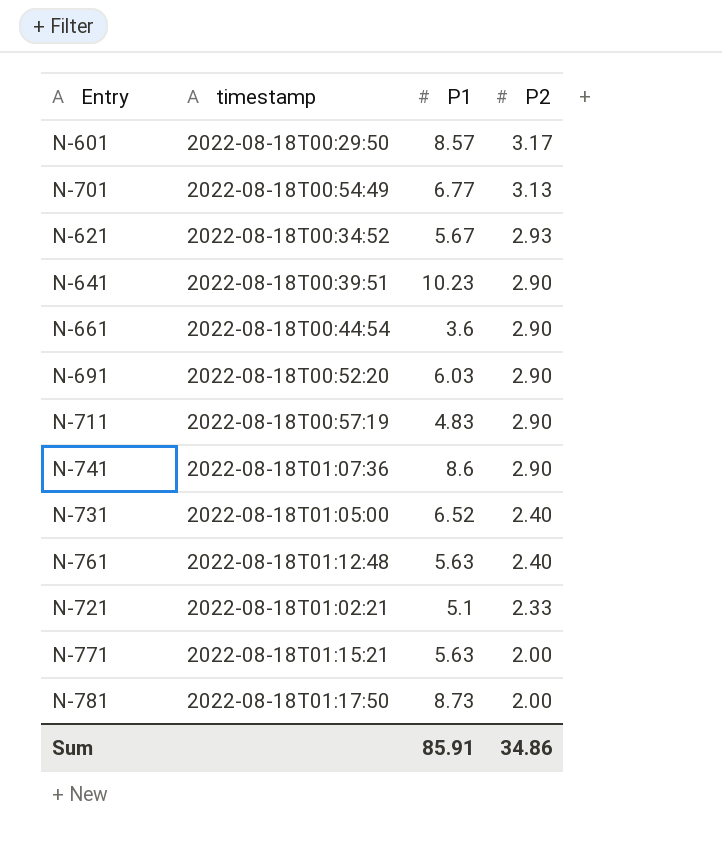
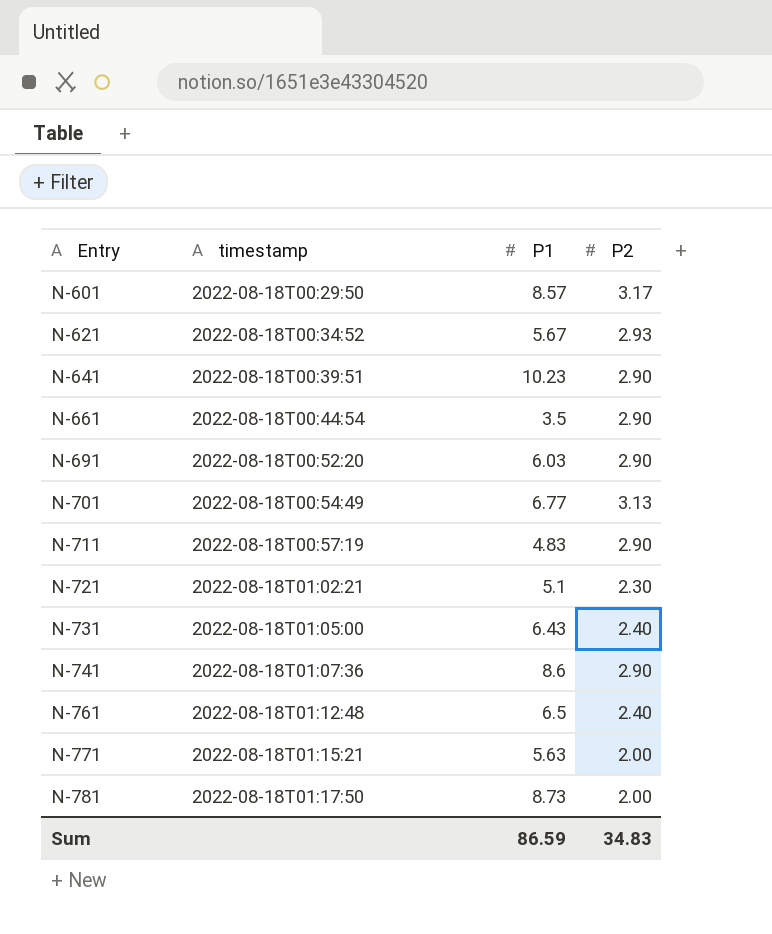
row order: P2 descending -> Entry ascending
N-661 | P1: 3.6 -> 3.5
N-721 | P2: 2.33 -> 2.30
N-731 | P1: 6.52 -> 6.43
N-761 | P1: 5.63 -> 6.5
Sum | P1: 85.91 -> 86.59
Sum | P2: 34.86 -> 34.83

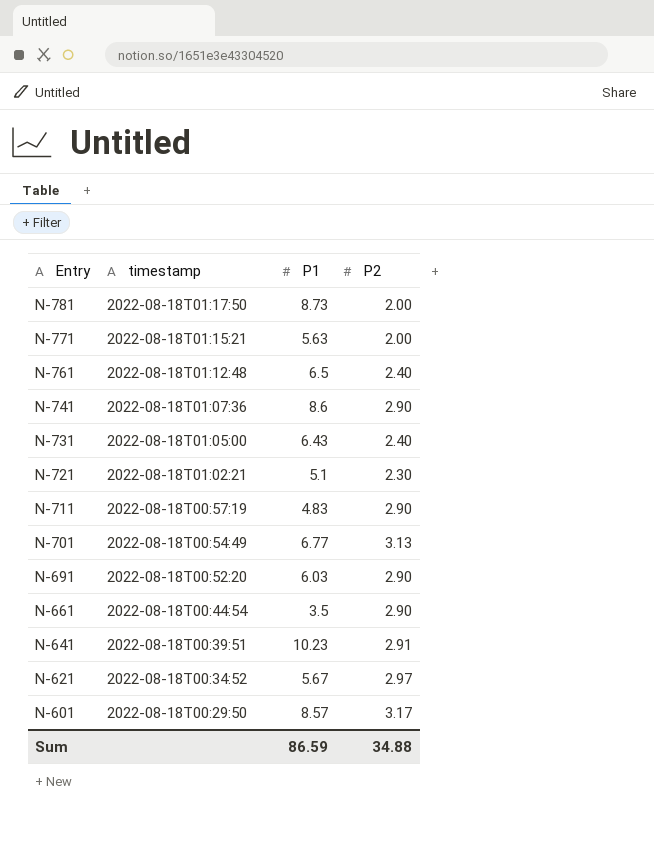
row order: Entry ascending -> Entry descending
N-641 | P2: 2.90 -> 2.91
N-621 | P2: 2.93 -> 2.97
Sum | P2: 34.83 -> 34.88

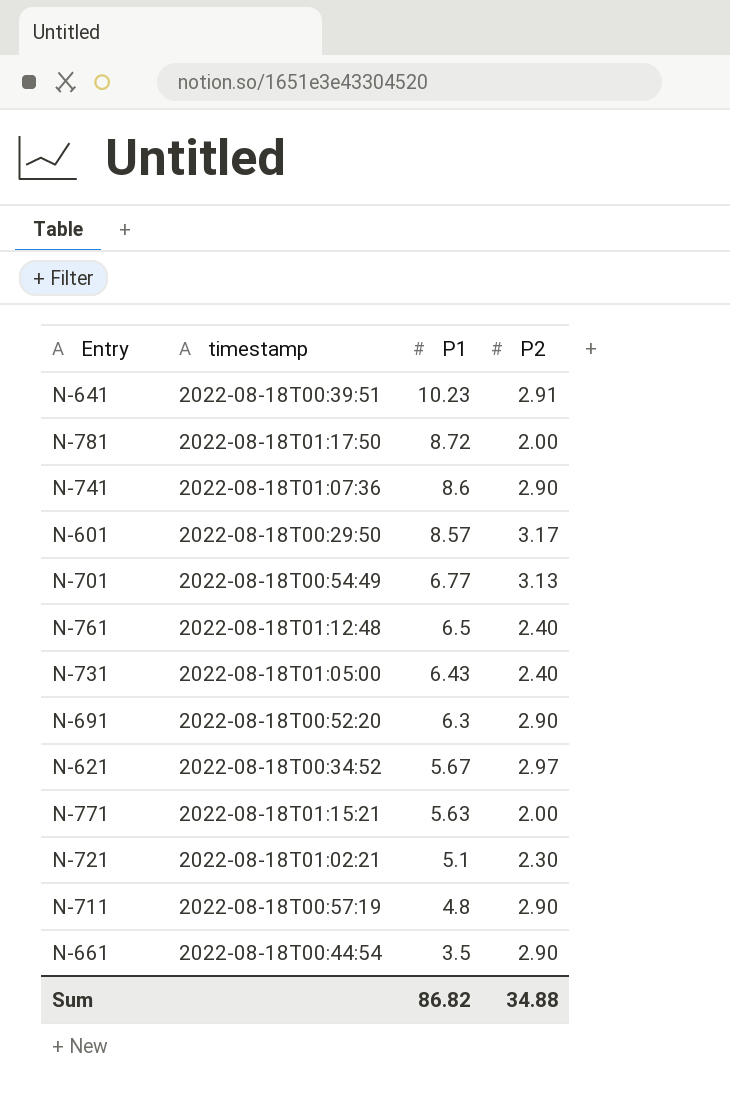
row order: Entry descending -> P1 descending
N-781 | P1: 8.73 -> 8.72
N-691 | P1: 6.03 -> 6.3
N-711 | P1: 4.83 -> 4.8
Sum | P1: 86.59 -> 86.82

